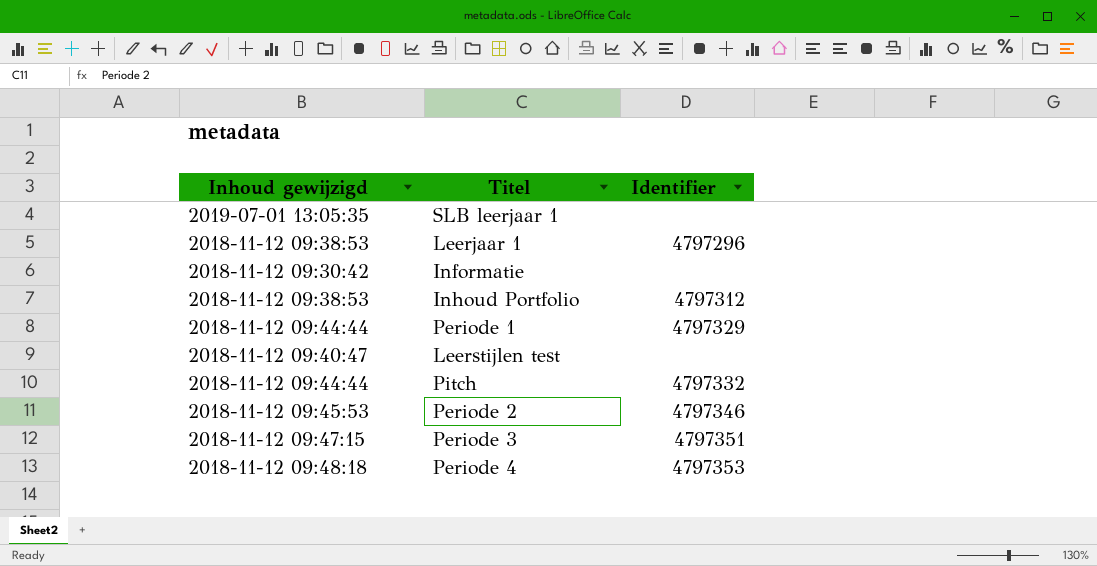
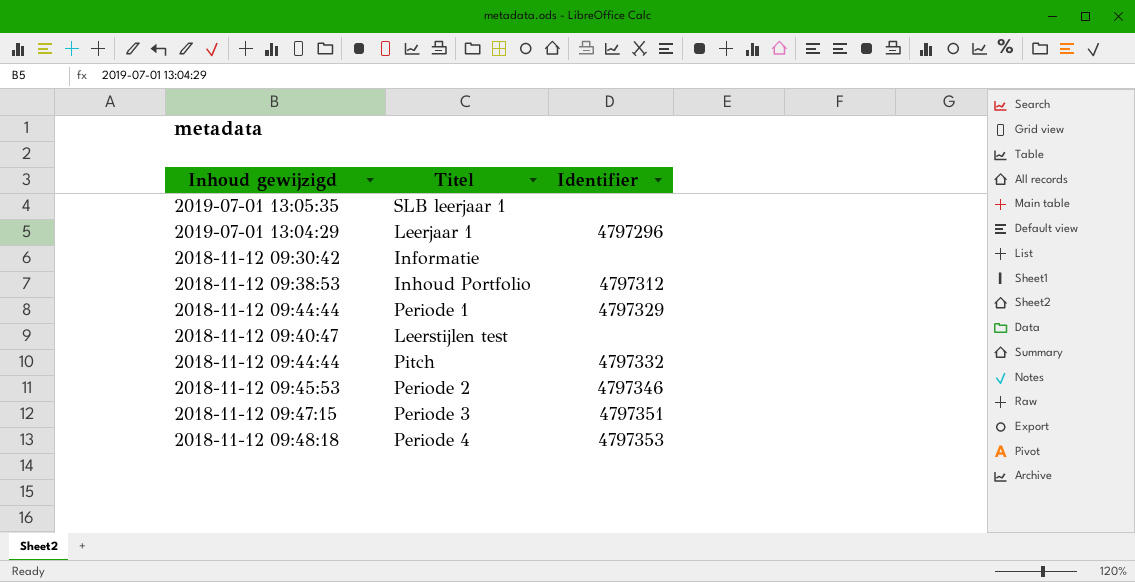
Leerjaar 1 | Inhoud gewijzigd: 2018-11-12 09:38:53 -> 2019-07-01 13:04:29

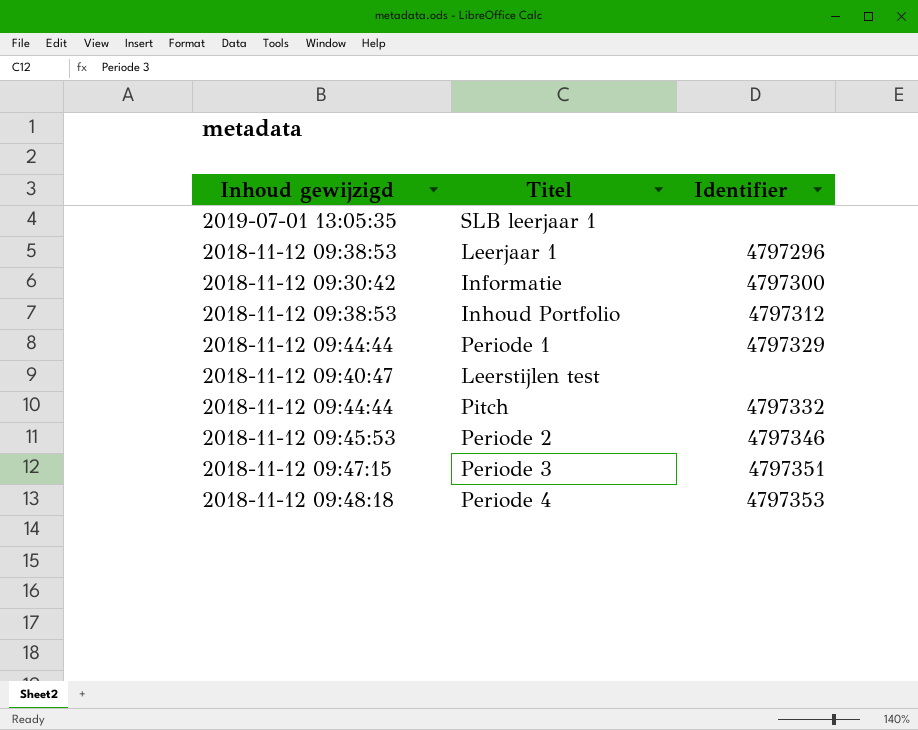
Leerjaar 1 | Inhoud gewijzigd: 2019-07-01 13:04:29 -> 2018-11-12 09:38:53
Informatie | Identifier: none -> 4797300

